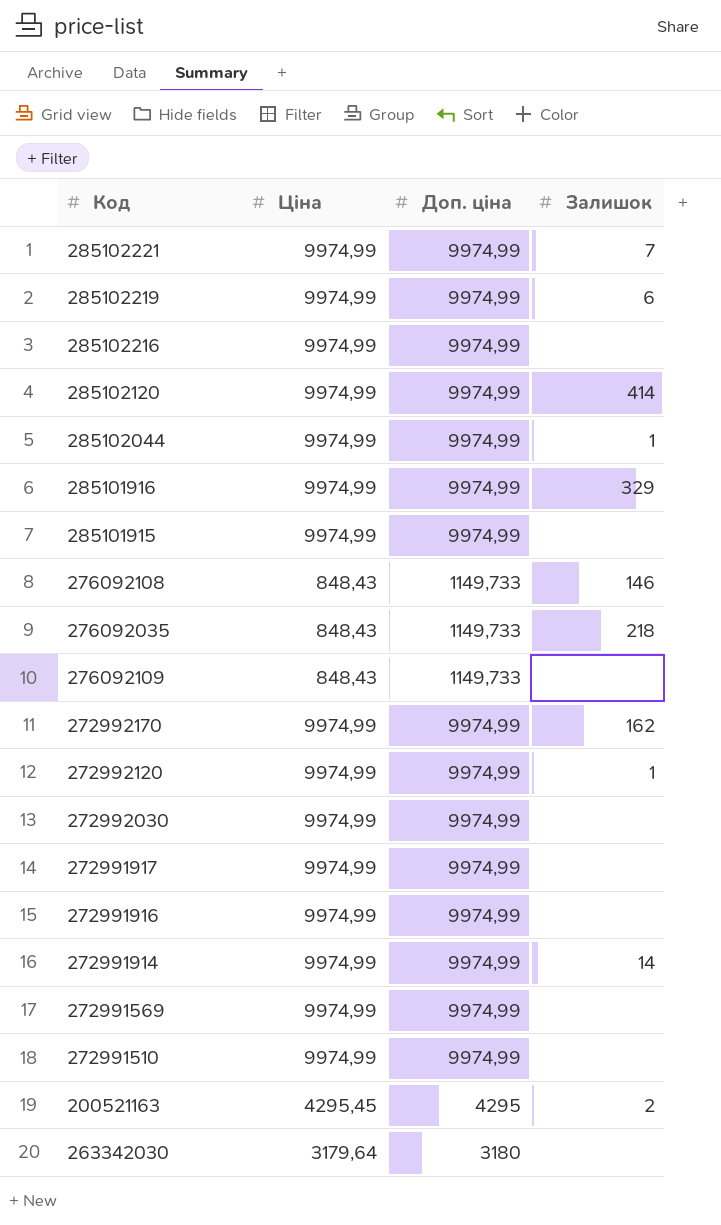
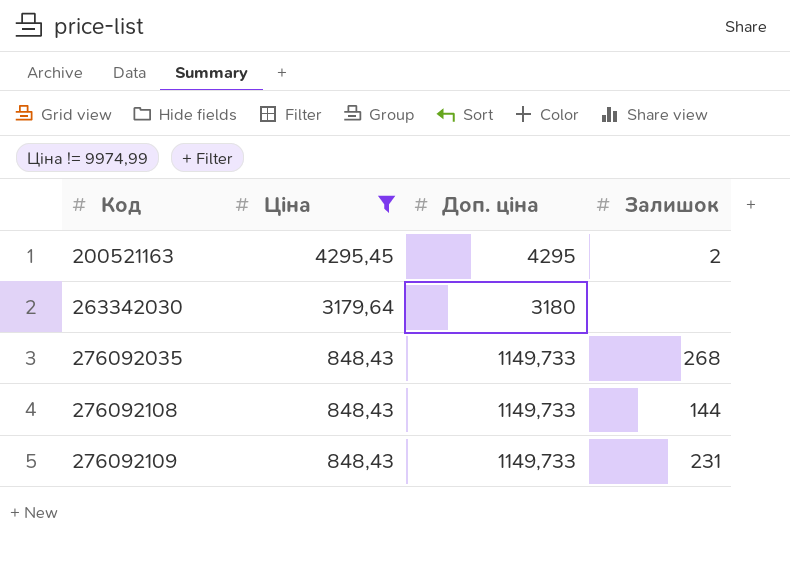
filter: none -> Ціна != 9974,99
row order: none -> Код ascending
276092035 | Залишок: 218 -> 268
276092108 | Залишок: 146 -> 144
276092109 | Залишок: none -> 231

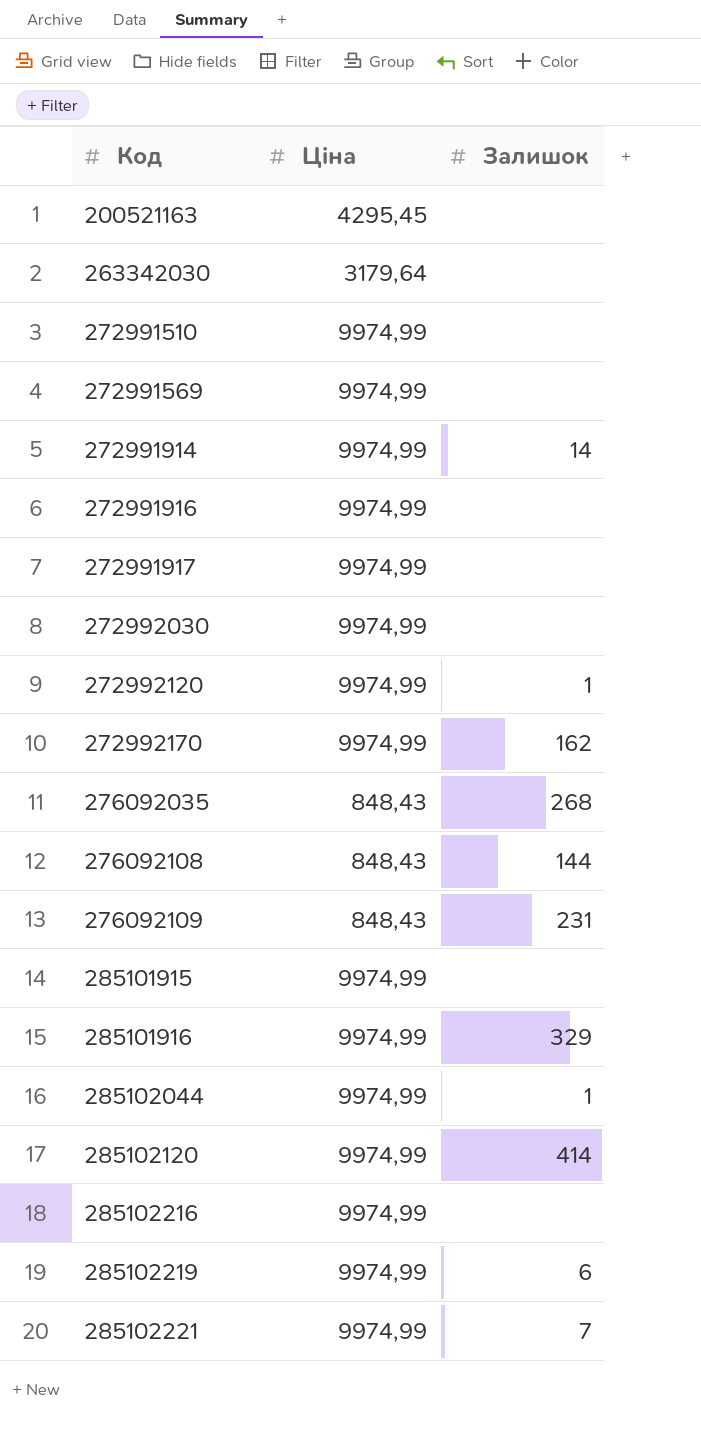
filter: Ціна != 9974,99 -> none
column Доп. ціна | position: 3 -> none
200521163 | Залишок: 2 -> none

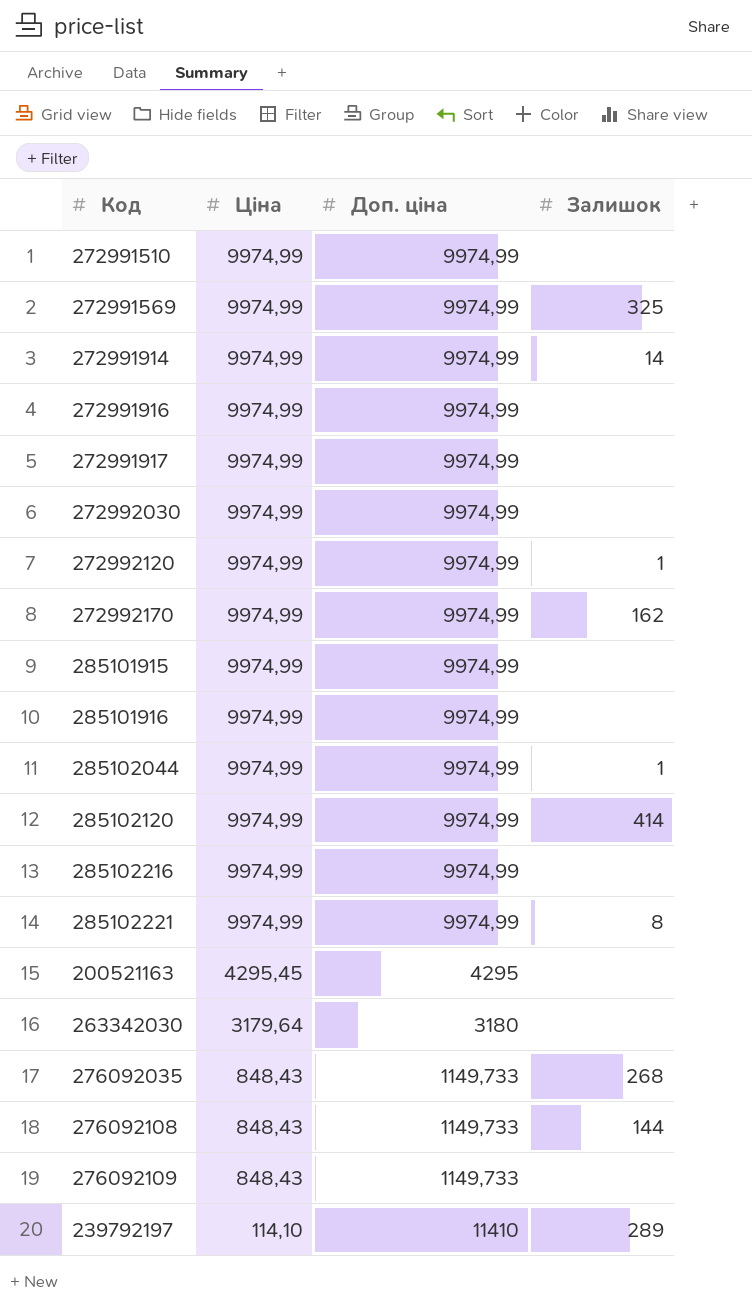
row order: Код ascending -> Ціна descending
column Доп. ціна | position: none -> 3
row 285102219: 9974,99 | 6 -> none
272991569 | Залишок: none -> 325
285101916 | Залишок: 329 -> none
285102221 | Залишок: 7 -> 8
276092109 | Залишок: 231 -> none
row 239792197: none -> 114,10 | 11410 | 289

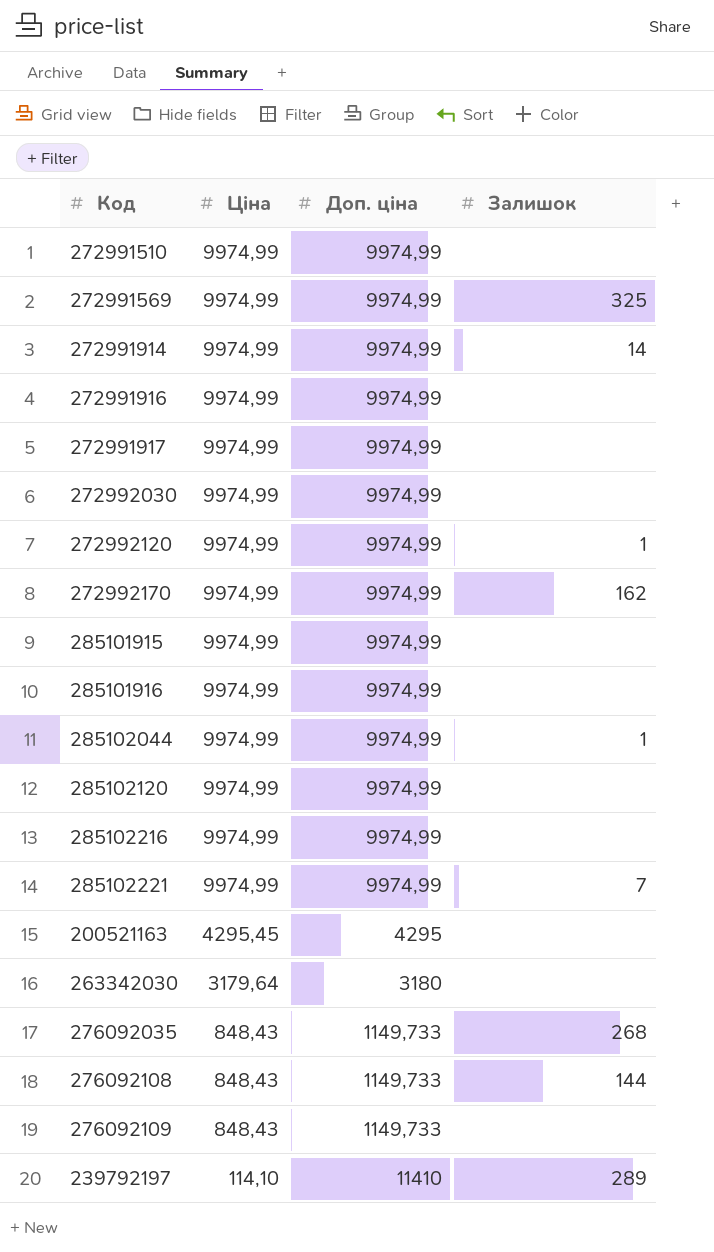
285102120 | Залишок: 414 -> none
285102221 | Залишок: 8 -> 7

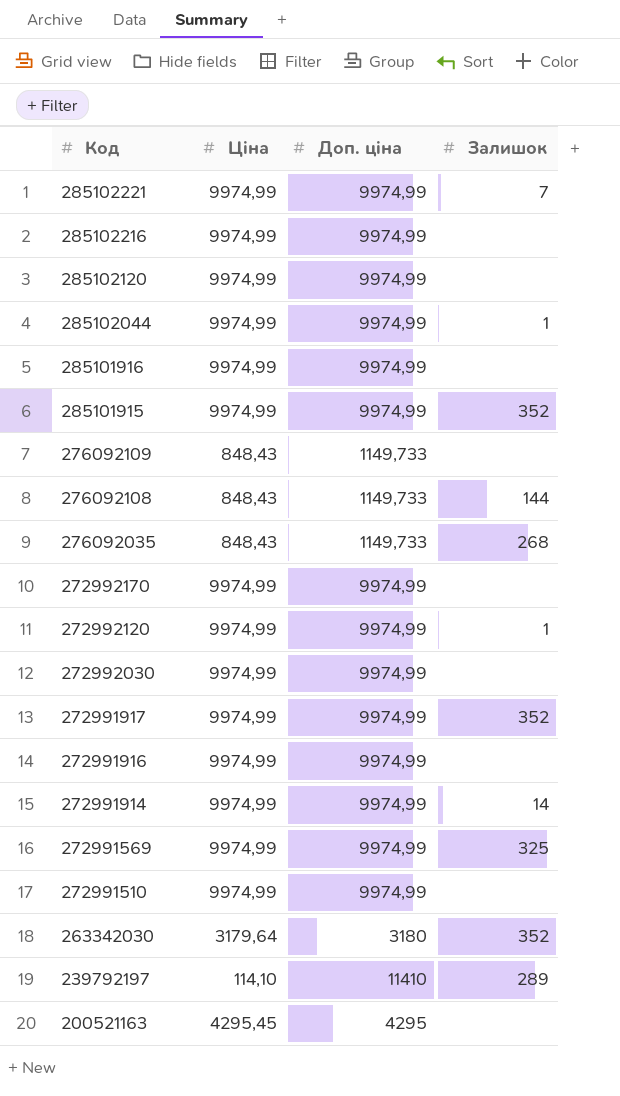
row order: Ціна descending -> Код descending
285101915 | Залишок: none -> 352
272992170 | Залишок: 162 -> none
272991917 | Залишок: none -> 352
263342030 | Залишок: none -> 352

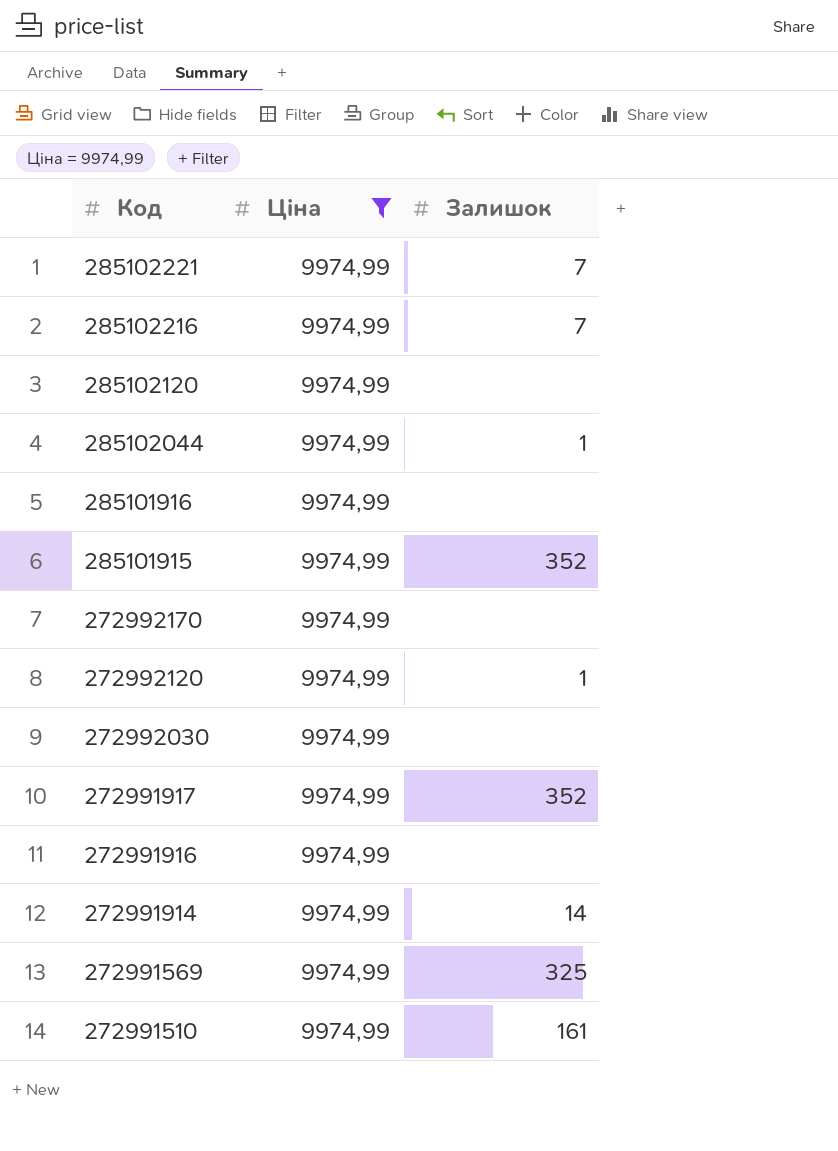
filter: none -> Ціна = 9974,99
column Доп. ціна | position: 3 -> none
285102216 | Залишок: none -> 7
272991510 | Залишок: none -> 161

